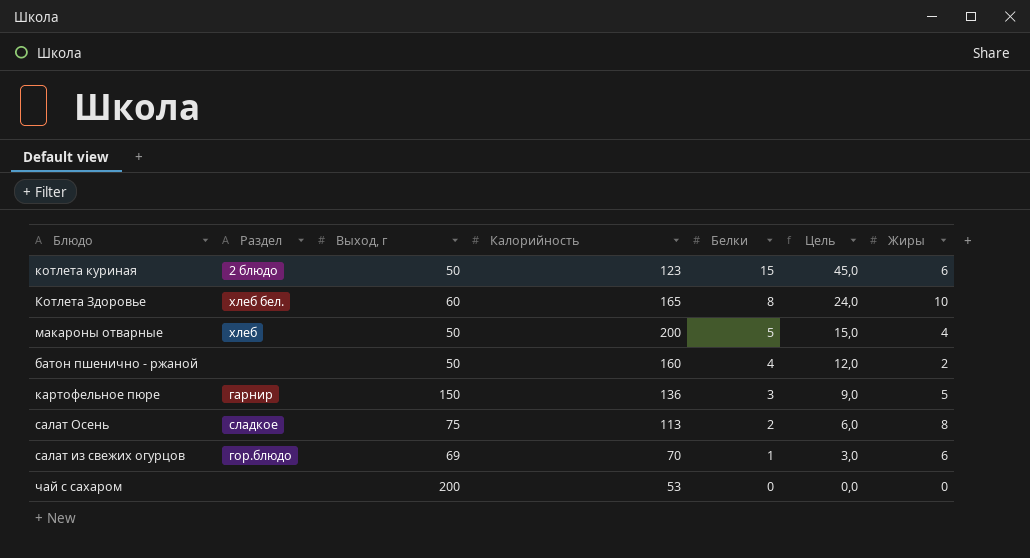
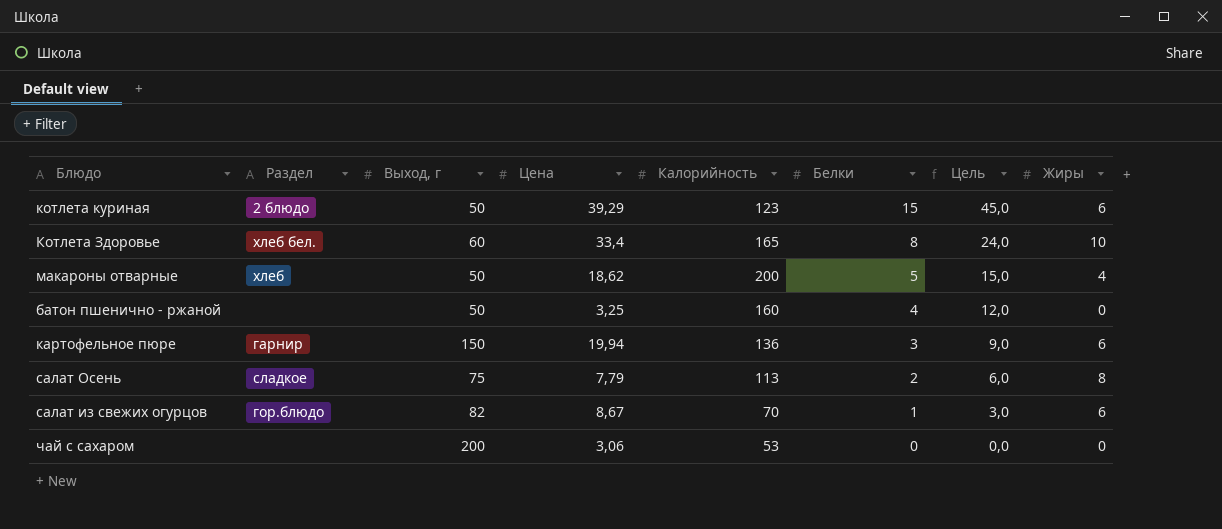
column Цена | position: none -> 4
батон пшенично - ржаной | Жиры: 2 -> 0
картофельное пюре | Жиры: 5 -> 6
салат из свежих огурцов | Выход, г: 69 -> 82

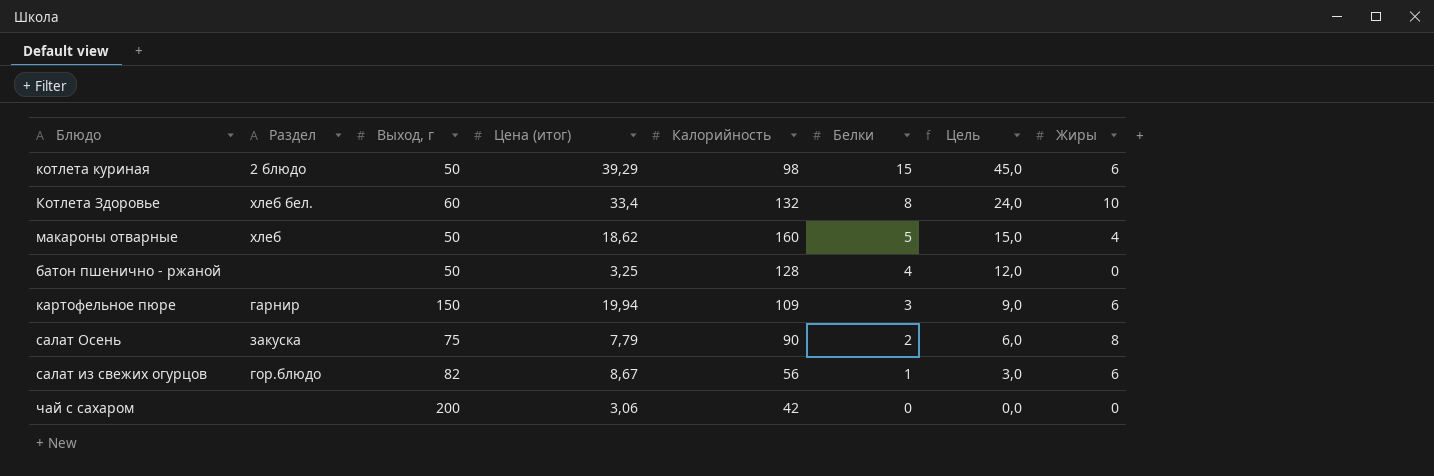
column name: Цена -> Цена (итог)
котлета куриная | Калорийность: 123 -> 98
Котлета Здоровье | Калорийность: 165 -> 132
макароны отварные | Калорийность: 200 -> 160
батон пшенично - ржаной | Калорийность: 160 -> 128
картофельное пюре | Калорийность: 136 -> 109
салат Осень | Раздел: сладкое -> закуска
салат Осень | Калорийность: 113 -> 90
салат из свежих огурцов | Калорийность: 70 -> 56
чай с сахаром | Калорийность: 53 -> 42

